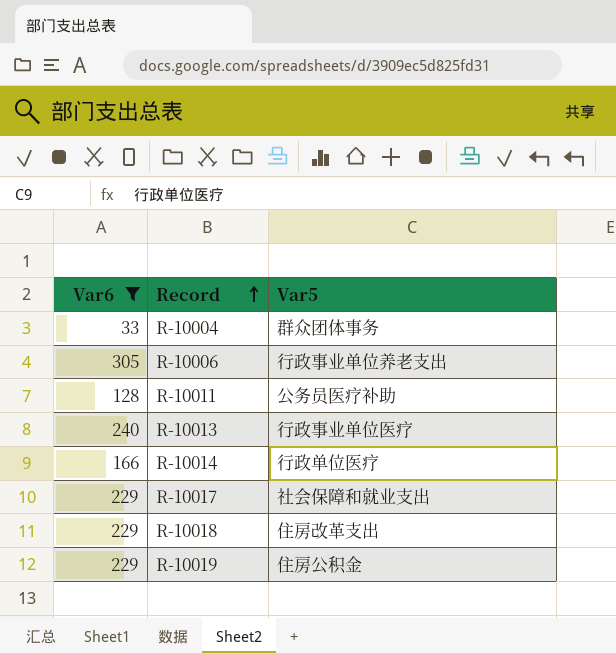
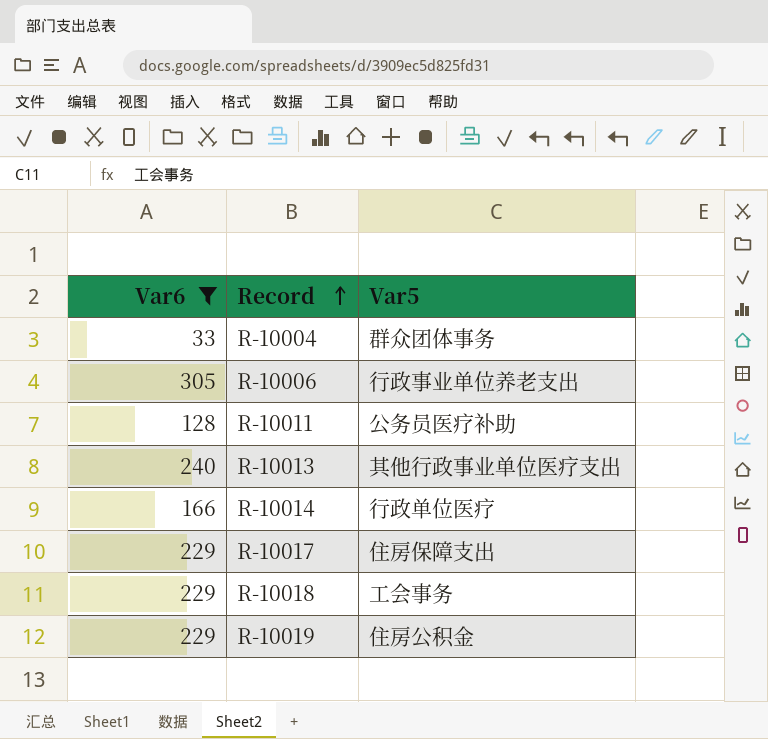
R-10013 | Var5: 行政事业单位医疗 -> 其他行政事业单位医疗支出
R-10017 | Var5: 社会保障和就业支出 -> 住房保障支出
R-10018 | Var5: 住房改革支出 -> 工会事务

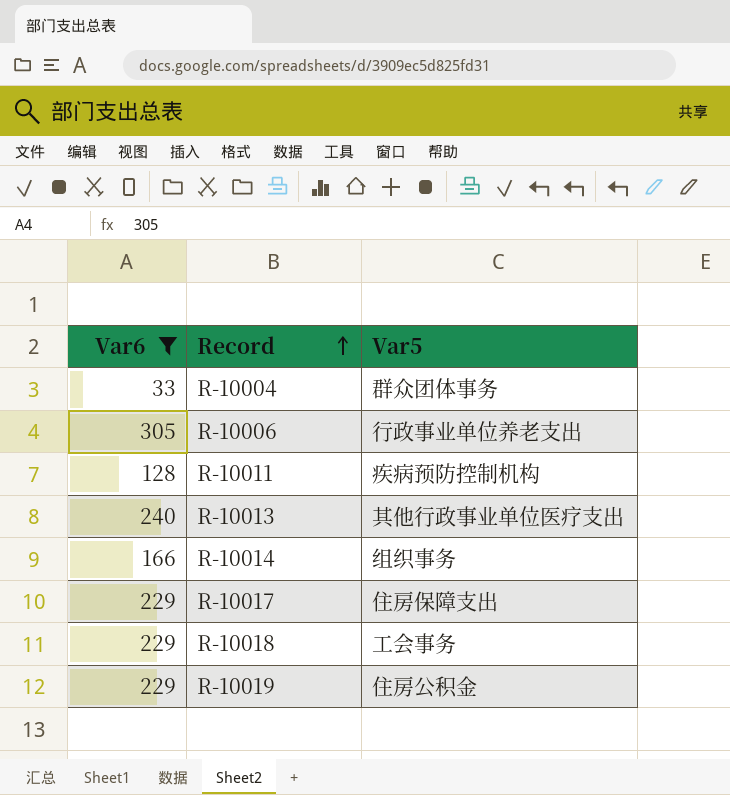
R-10011 | Var5: 公务员医疗补助 -> 疾病预防控制机构
R-10014 | Var5: 行政单位医疗 -> 组织事务

